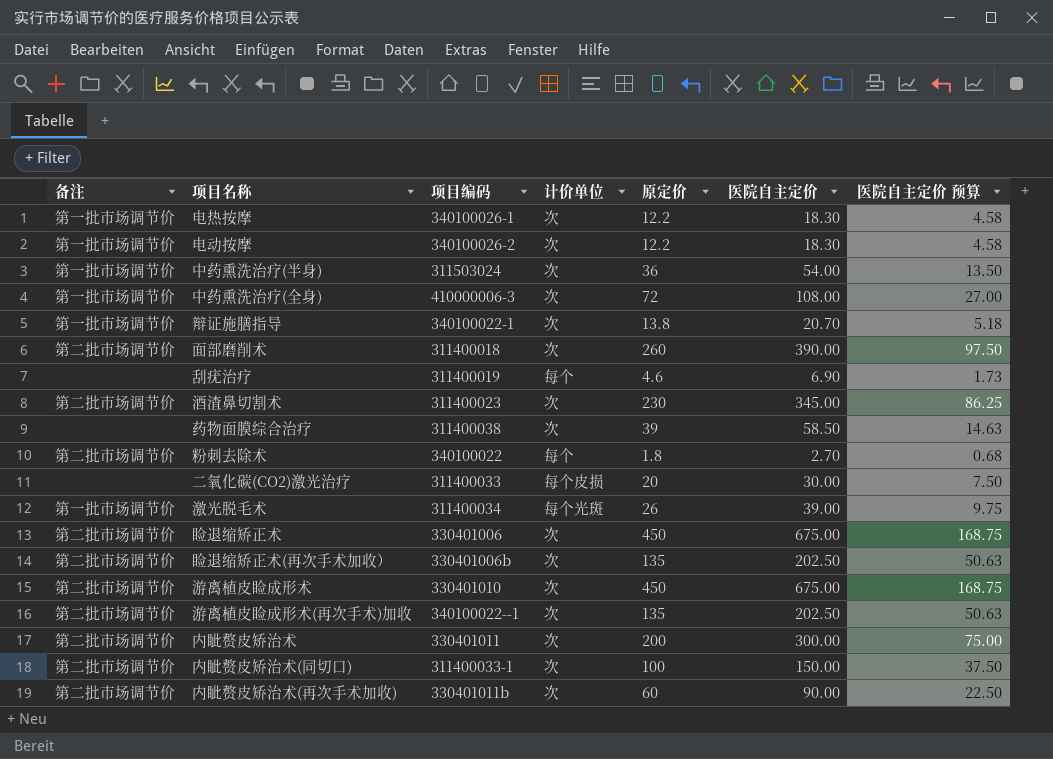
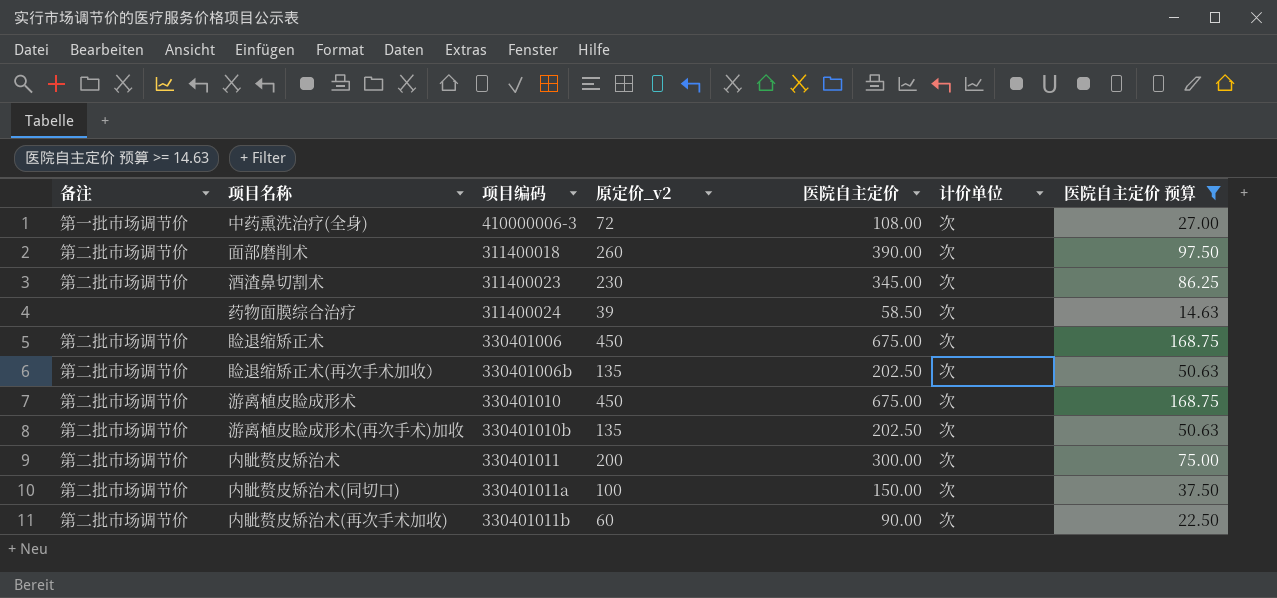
filter: none -> 医院自主定价 预算 >= 14.63
column name: 原定价 -> 原定价_v2
column 计价单位 | position: 4 -> 6
药物面膜综合治疗 | 项目编码: 311400038 -> 311400024
游离植皮睑成形术(再次手术)加收 | 项目编码: 340100022--1 -> 330401010b
内眦赘皮矫治术(同切口) | 项目编码: 311400033-1 -> 330401011a

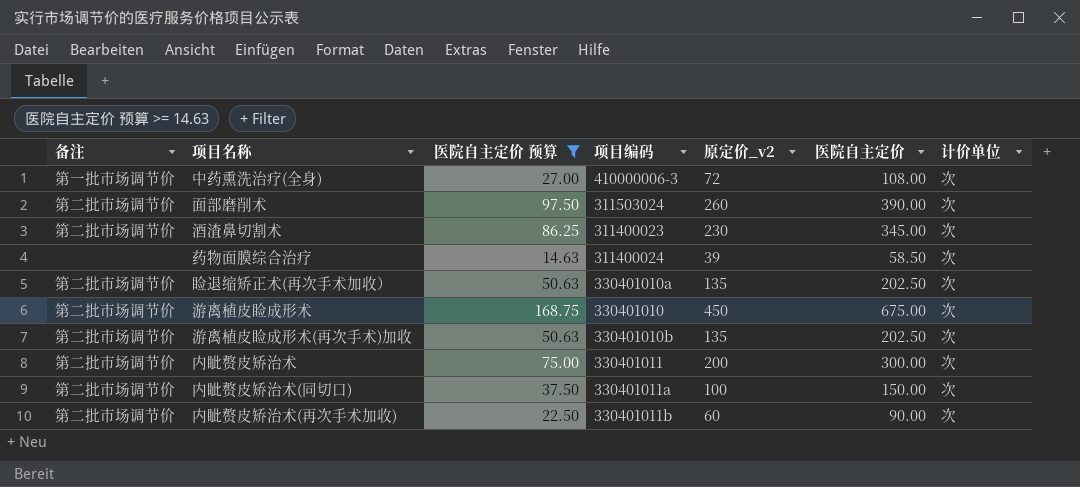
column 医院自主定价 预算 | position: 7 -> 3
row 睑退缩矫正术: 第二批市场调节价 | 330401006 | 450 | 675.00 | 次 | 168.75 -> none
面部磨削术 | 项目编码: 311400018 -> 311503024
睑退缩矫正术(再次手术加收） | 项目编码: 330401006b -> 330401010a

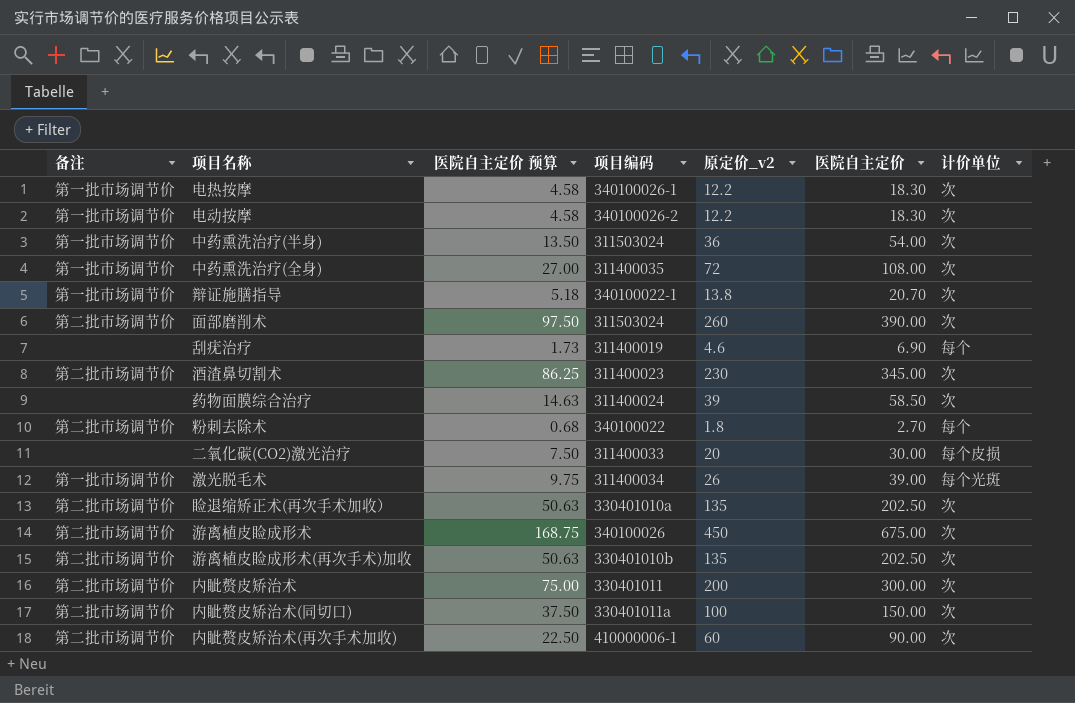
filter: 医院自主定价 预算 >= 14.63 -> none
中药熏洗治疗(全身) | 项目编码: 410000006-3 -> 311400035
游离植皮睑成形术 | 项目编码: 330401010 -> 340100026
内眦赘皮矫治术(再次手术加收) | 项目编码: 330401011b -> 410000006-1

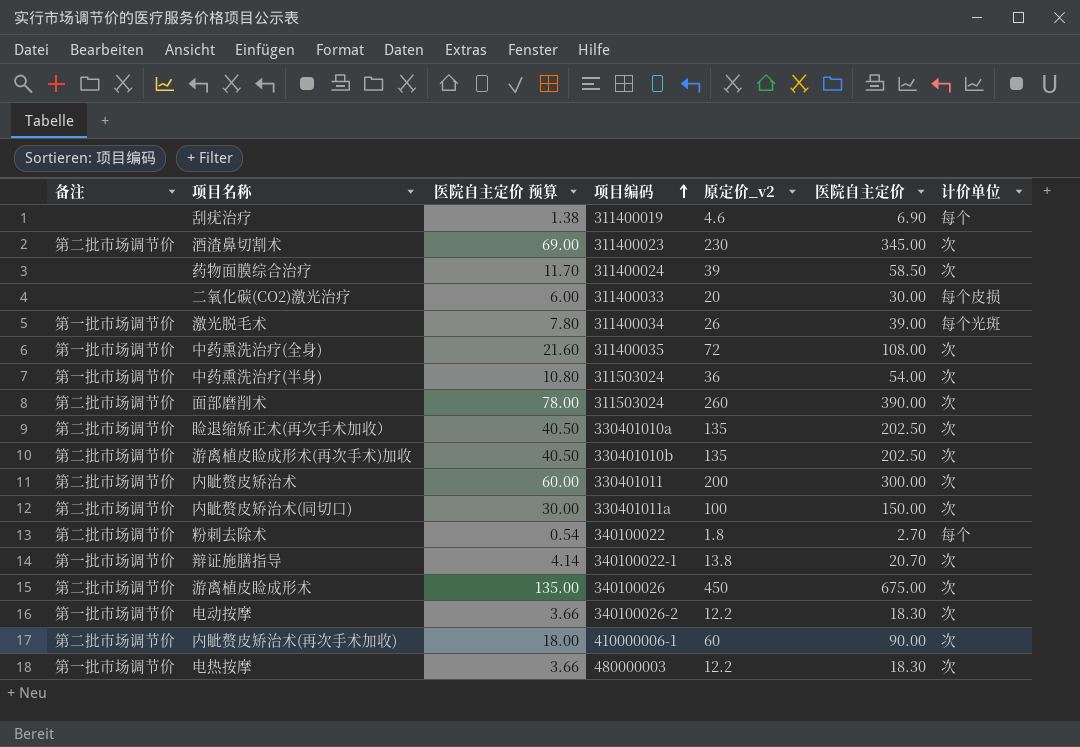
row order: none -> 项目编码 ascending
column 医院自主定价 预算 | formula: [医院自主定价] * 0.25 -> [医院自主定价] * 0.2
电热按摩 | 项目编码: 340100026-1 -> 480000003

